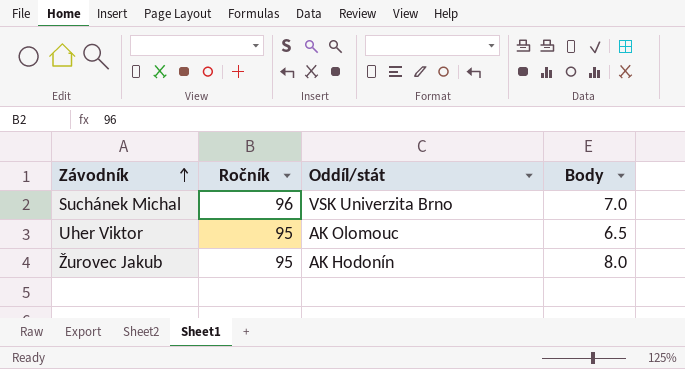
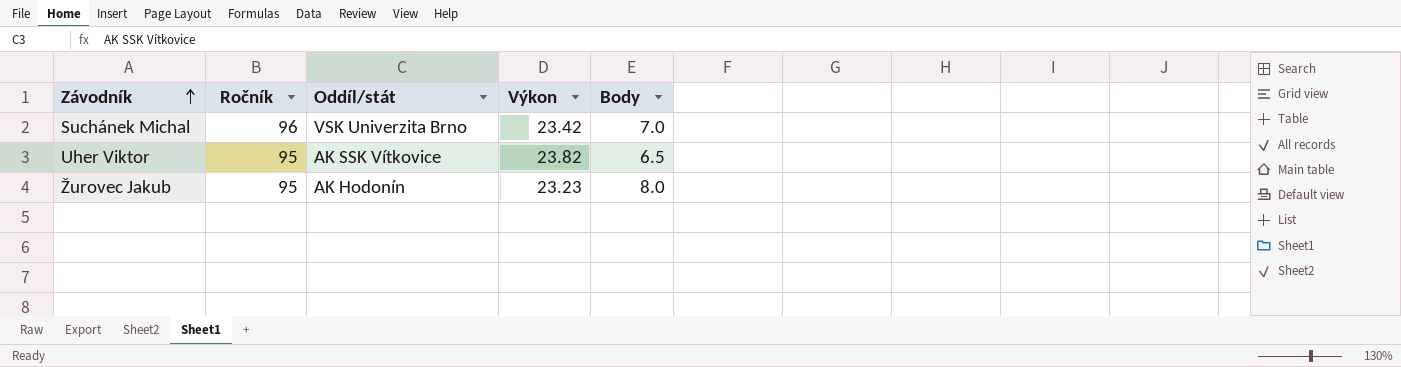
column Výkon | position: none -> 4
Uher Viktor | Oddíl/stát: AK Olomouc -> AK SSK Vítkovice

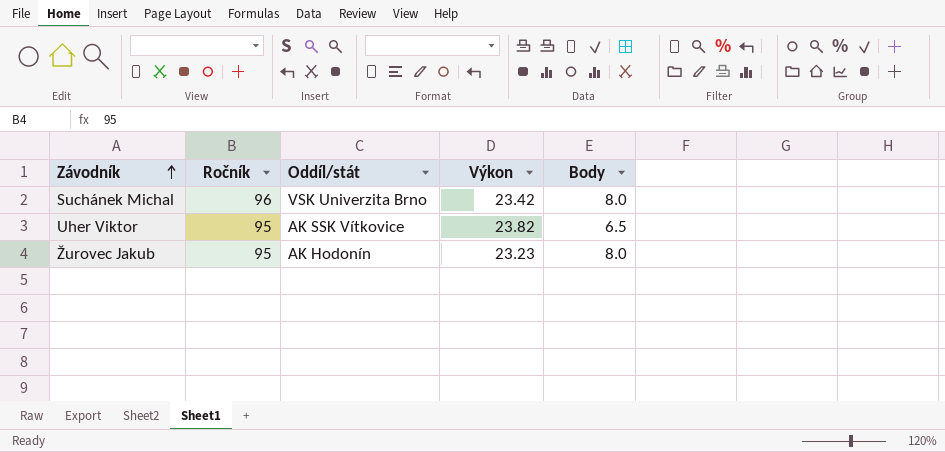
Suchánek Michal | Body: 7.0 -> 8.0

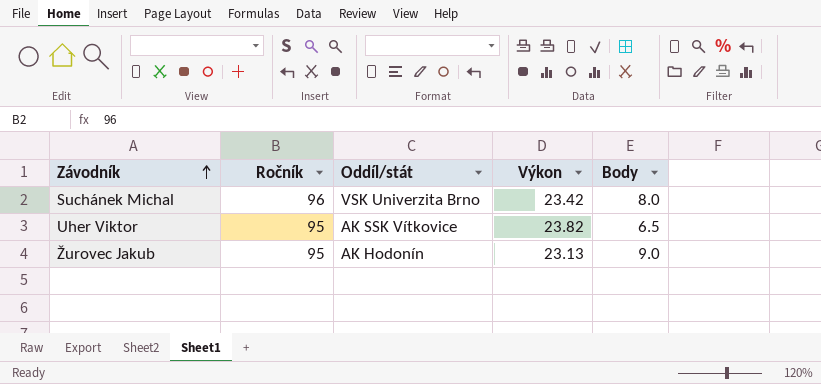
Žurovec Jakub | Výkon: 23.23 -> 23.13
Žurovec Jakub | Body: 8.0 -> 9.0

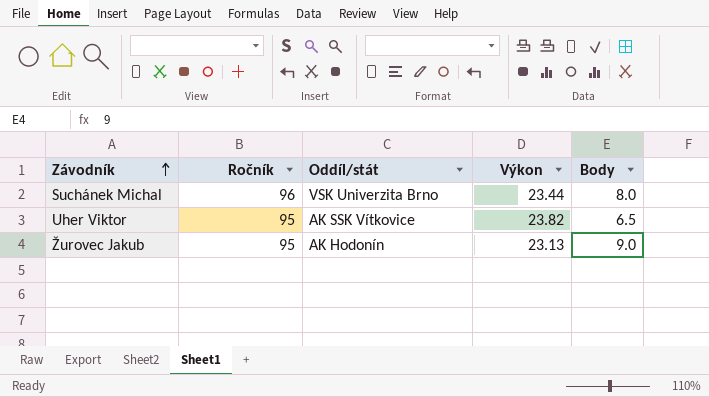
Suchánek Michal | Výkon: 23.42 -> 23.44

